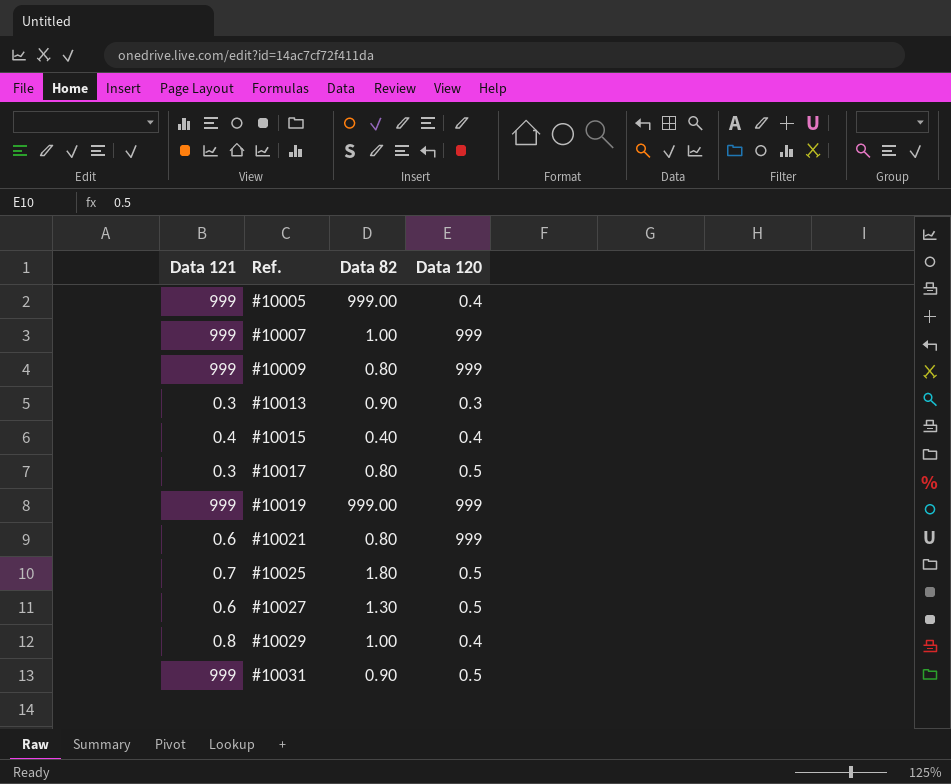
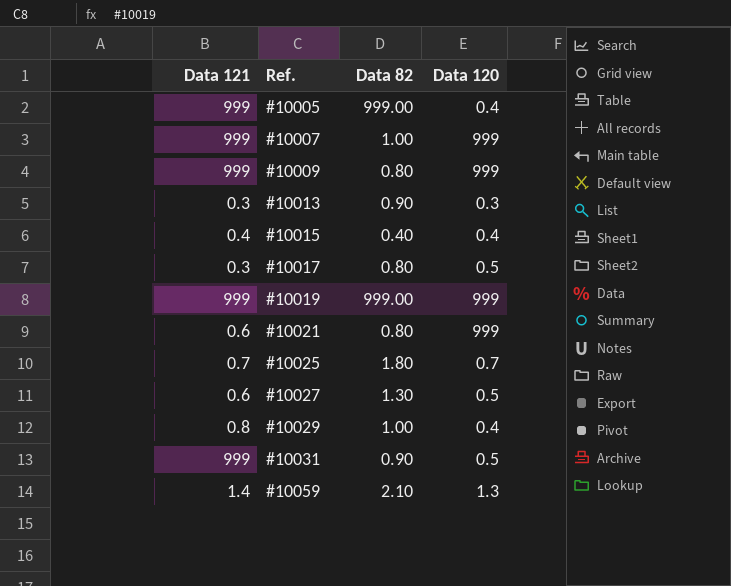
#10025 | Data 120: 0.5 -> 0.7
row #10059: none -> 1.4 | 2.10 | 1.3

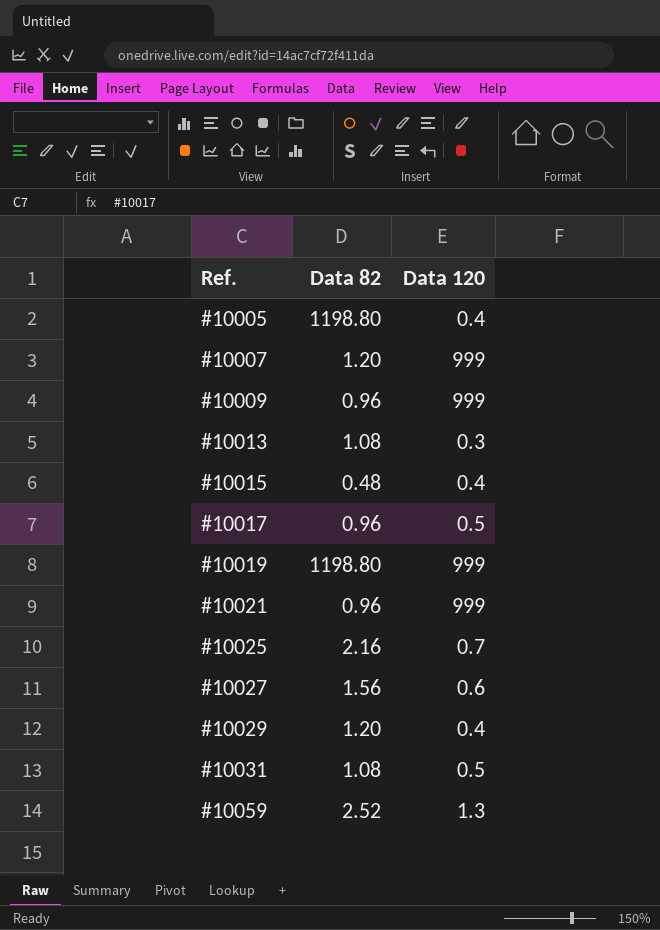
column Data 121 | position: 1 -> none
#10005 | Data 82: 999.00 -> 1198.80
#10007 | Data 82: 1.00 -> 1.20
#10009 | Data 82: 0.80 -> 0.96
#10013 | Data 82: 0.90 -> 1.08
#10015 | Data 82: 0.40 -> 0.48
#10017 | Data 82: 0.80 -> 0.96
#10019 | Data 82: 999.00 -> 1198.80
#10021 | Data 82: 0.80 -> 0.96
#10025 | Data 82: 1.80 -> 2.16
#10027 | Data 82: 1.30 -> 1.56
#10027 | Data 120: 0.5 -> 0.6
#10029 | Data 82: 1.00 -> 1.20
#10031 | Data 82: 0.90 -> 1.08
#10059 | Data 82: 2.10 -> 2.52

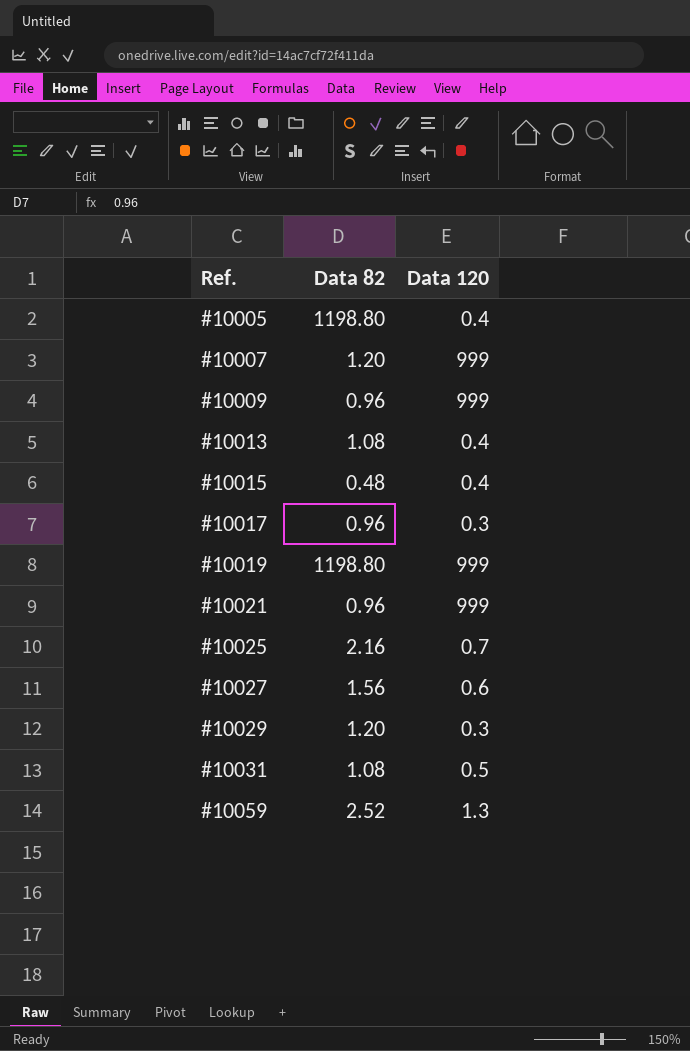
#10013 | Data 120: 0.3 -> 0.4
#10017 | Data 120: 0.5 -> 0.3
#10029 | Data 120: 0.4 -> 0.3

